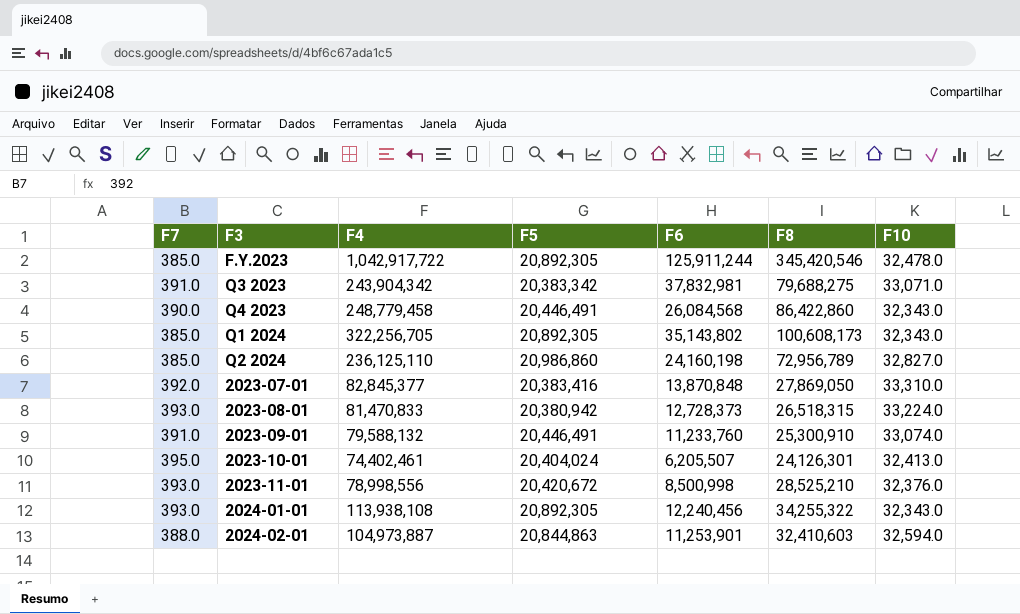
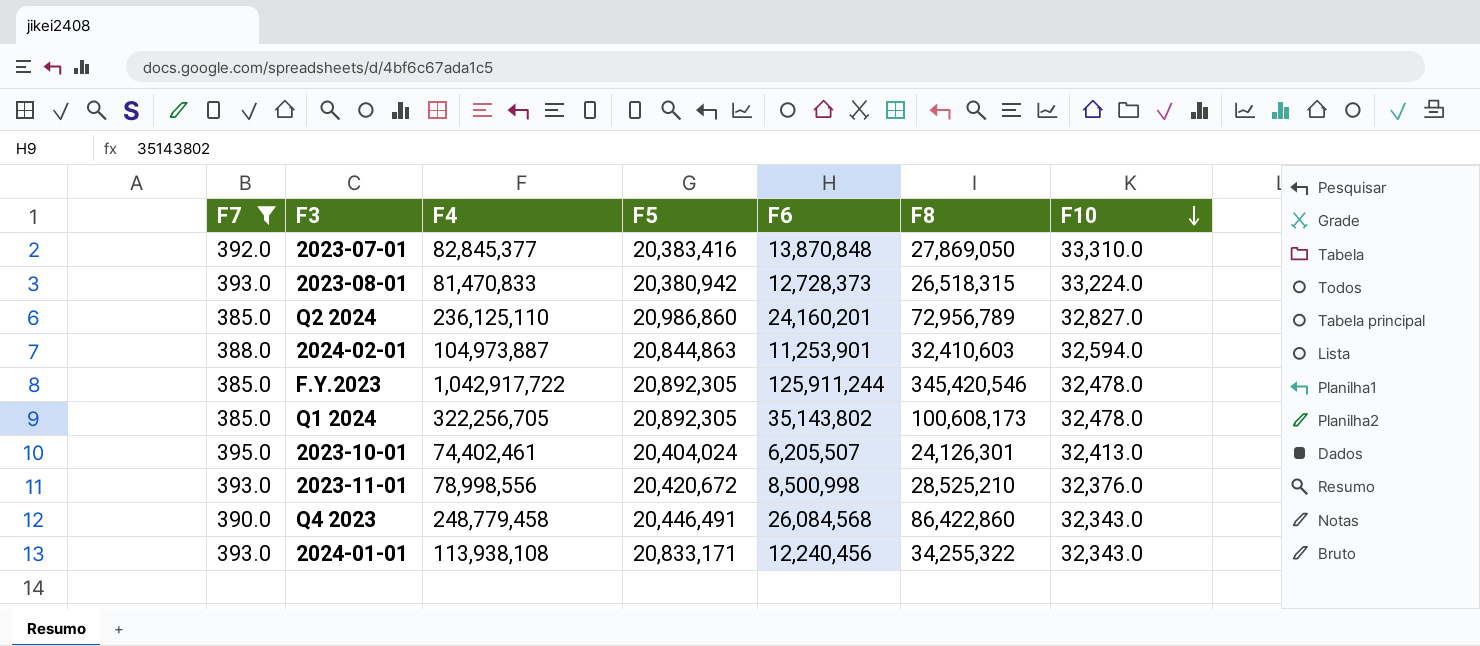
filter: none -> F7 != 391.0
row order: none -> F10 descending
Q2 2024 | F6: 24,160,198 -> 24,160,201
Q1 2024 | F10: 32,343.0 -> 32,478.0
2024-01-01 | F5: 20,892,305 -> 20,833,171

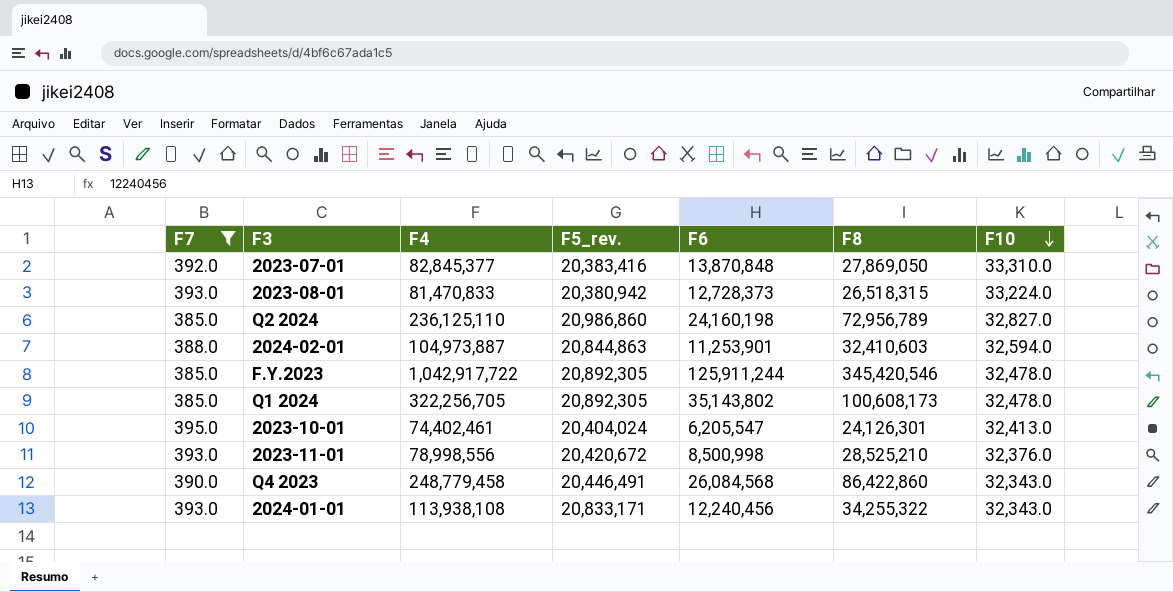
column name: F5 -> F5_rev.
Q2 2024 | F6: 24,160,201 -> 24,160,198
2023-10-01 | F6: 6,205,507 -> 6,205,547

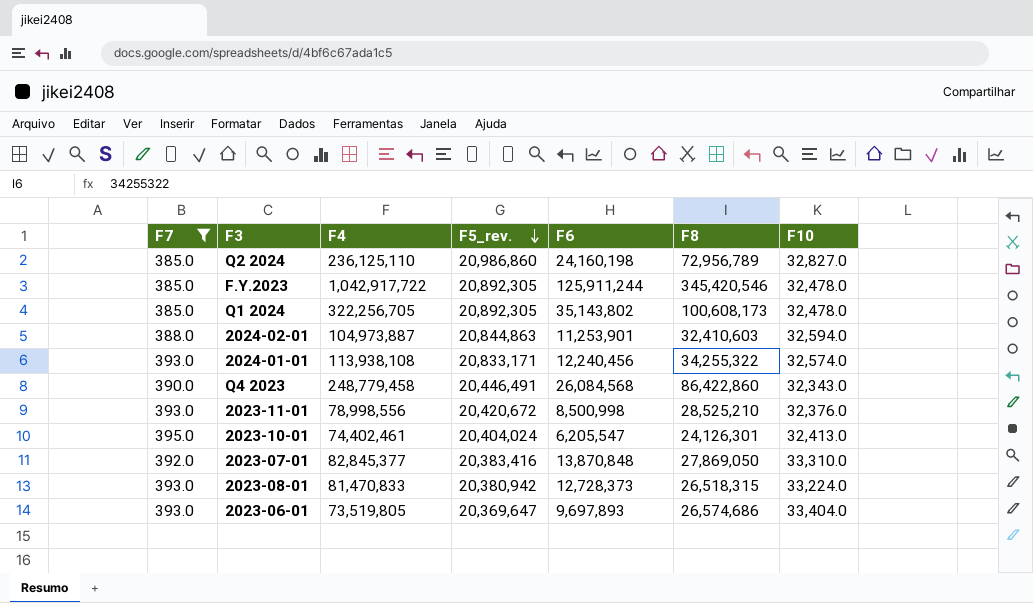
row order: F10 descending -> F5_rev. descending
2024-01-01 | F10: 32,343.0 -> 32,574.0
row 2023-06-01: none -> 393.0 | 73,519,805 | 20,369,647 | 9,697,893 | 26,574,686 | 33,404.0

